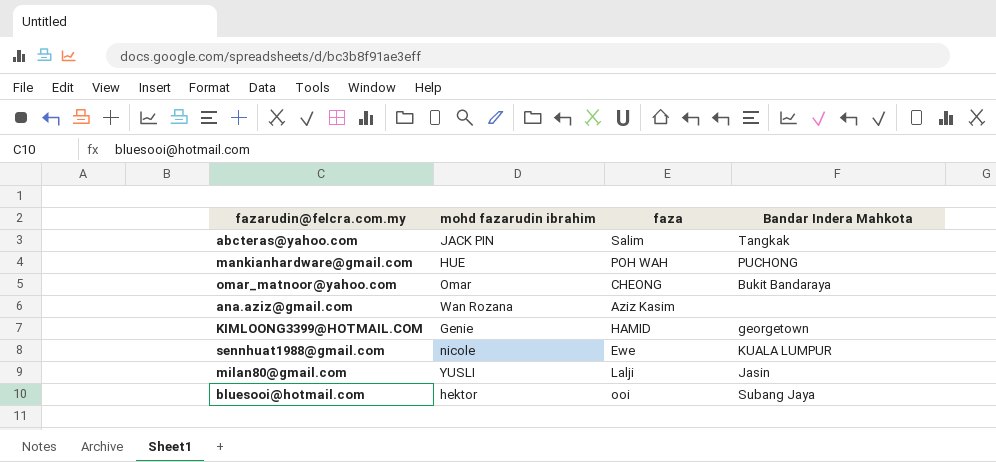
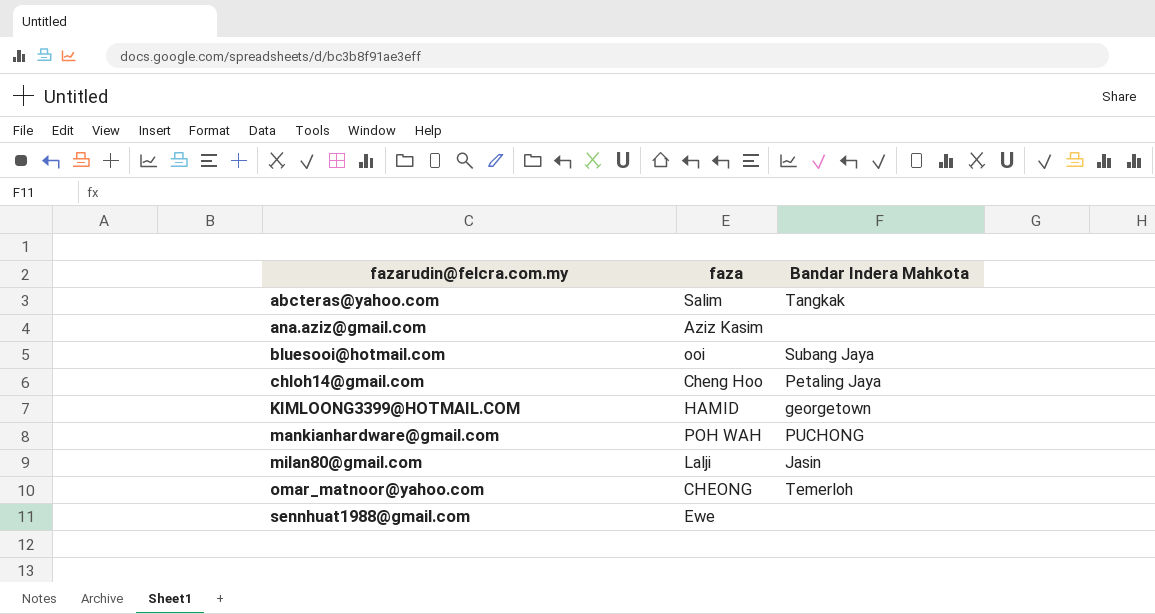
row order: none -> fazarudin@felcra.com.my ascending
column mohd fazarudin ibrahim | position: 2 -> none
row chloh14@gmail.com: none -> Cheng Hoo | Petaling Jaya
omar_matnoor@yahoo.com | Bandar Indera Mahkota: Bukit Bandaraya -> Temerloh
sennhuat1988@gmail.com | Bandar Indera Mahkota: KUALA LUMPUR -> none

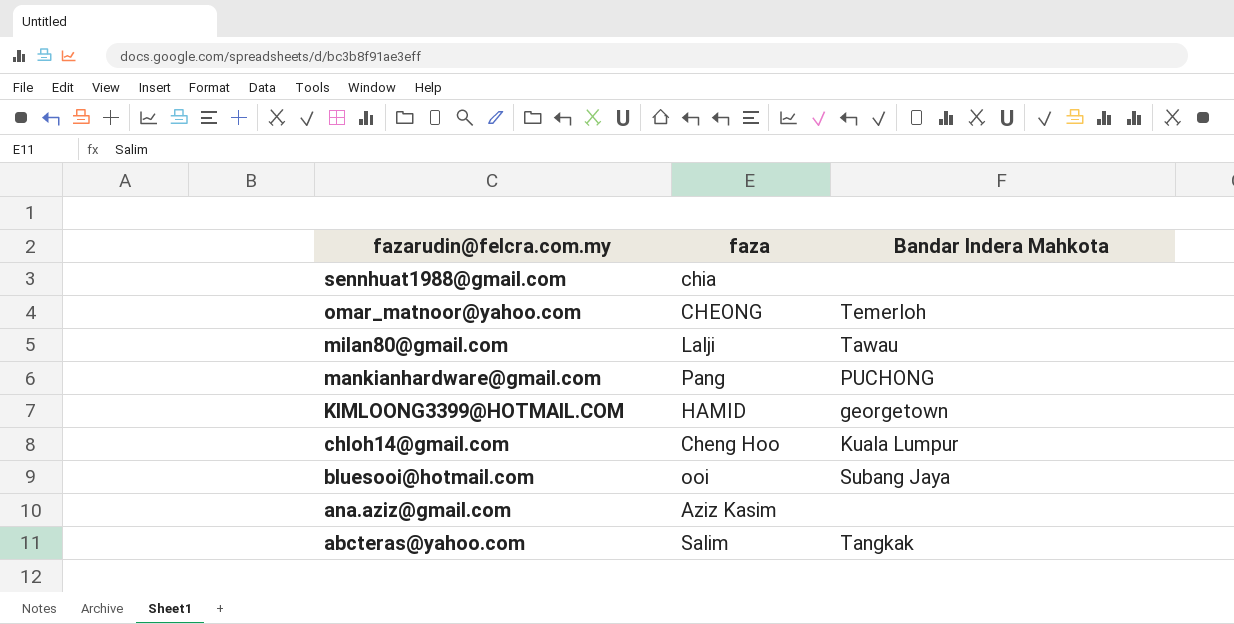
row order: fazarudin@felcra.com.my ascending -> fazarudin@felcra.com.my descending
sennhuat1988@gmail.com | faza: Ewe -> chia
milan80@gmail.com | Bandar Indera Mahkota: Jasin -> Tawau
mankianhardware@gmail.com | faza: POH WAH -> Pang
chloh14@gmail.com | Bandar Indera Mahkota: Petaling Jaya -> Kuala Lumpur

